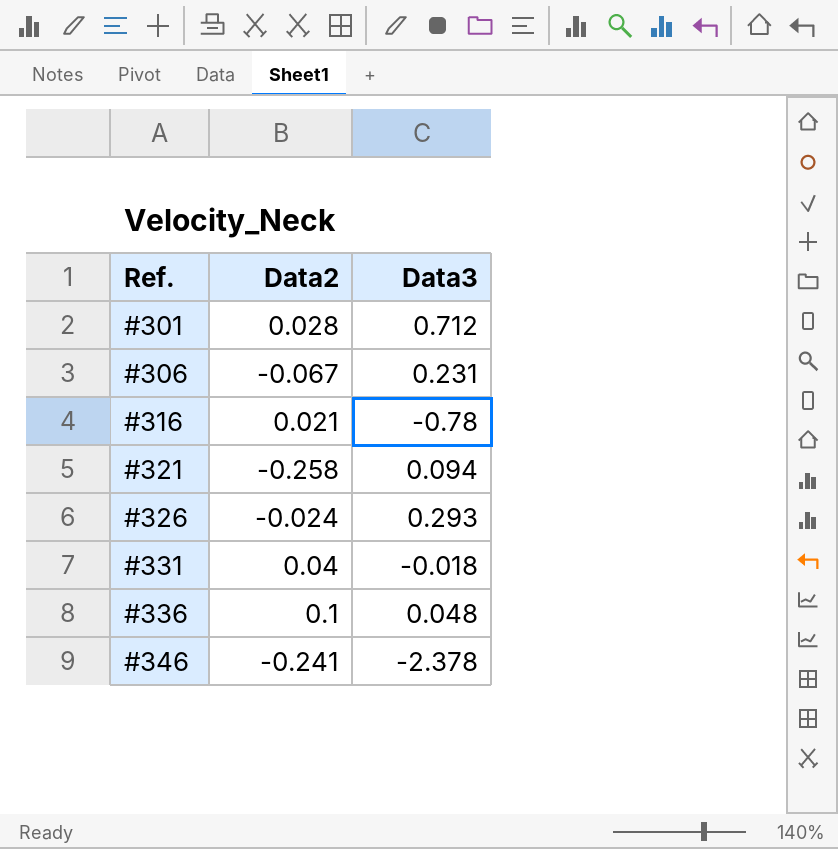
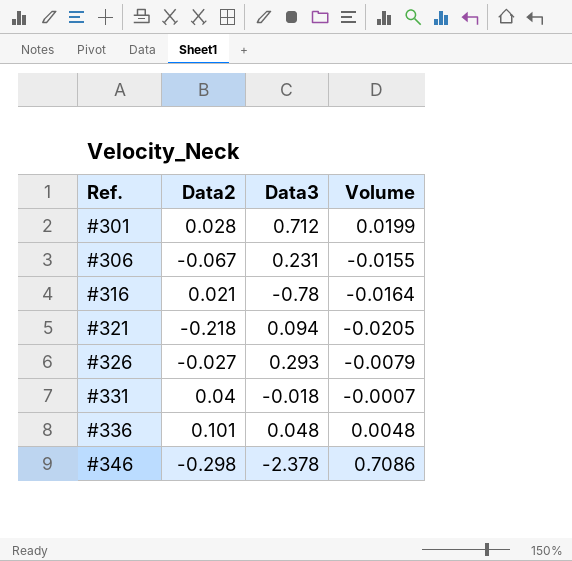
column Volume | formula: none -> [Data2] * [Data3]
#321 | Data2: -0.258 -> -0.218
#326 | Data2: -0.024 -> -0.027
#336 | Data2: 0.1 -> 0.101
#346 | Data2: -0.241 -> -0.298

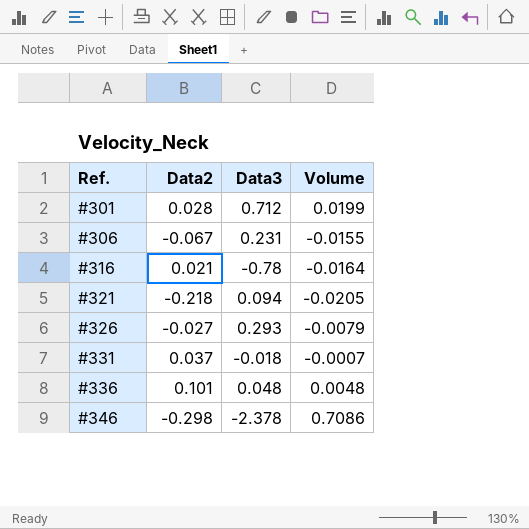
#331 | Data2: 0.04 -> 0.037

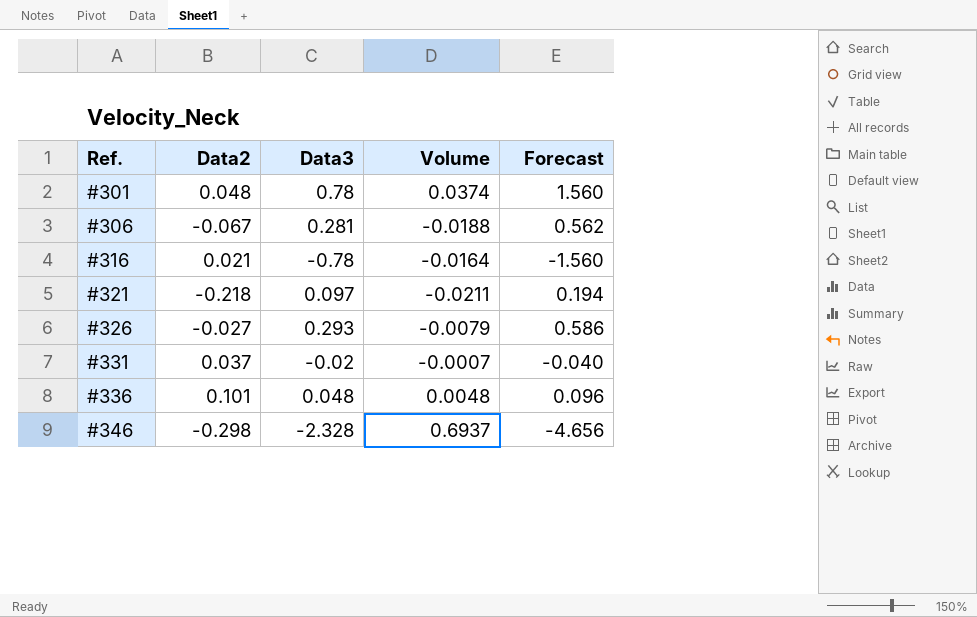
column Forecast | formula: none -> [Data3] * 2
#301 | Data2: 0.028 -> 0.048
#301 | Data3: 0.712 -> 0.78
#301 | Volume: 0.0199 -> 0.0374
#306 | Data3: 0.231 -> 0.281
#306 | Volume: -0.0155 -> -0.0188
#321 | Data3: 0.094 -> 0.097
#321 | Volume: -0.0205 -> -0.0211
#331 | Data3: -0.018 -> -0.02
#346 | Data3: -2.378 -> -2.328
#346 | Volume: 0.7086 -> 0.6937

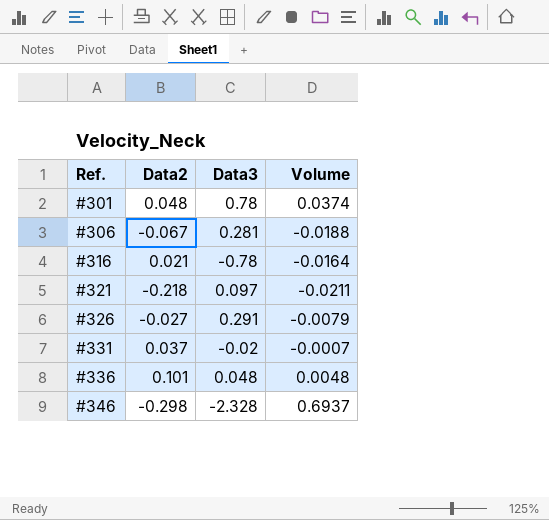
column Forecast | formula: [Data3] * 2 -> none
#326 | Data3: 0.293 -> 0.291

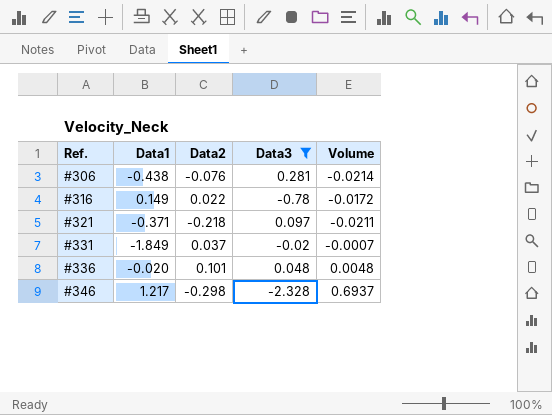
filter: none -> Data3 <= 0.281
column Data1 | position: none -> 2
#306 | Data2: -0.067 -> -0.076
#306 | Volume: -0.0188 -> -0.0214
#316 | Data2: 0.021 -> 0.022
#316 | Volume: -0.0164 -> -0.0172

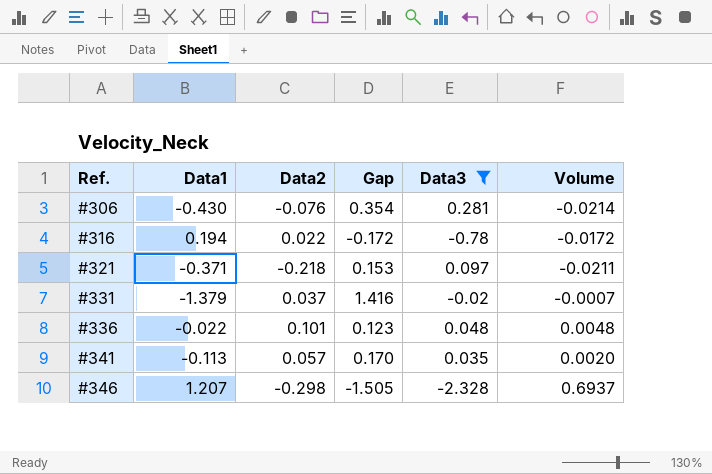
column Gap | formula: none -> [Data2] - [Data1]
#306 | Data1: -0.438 -> -0.430
#316 | Data1: 0.149 -> 0.194
#331 | Data1: -1.849 -> -1.379
#336 | Data1: -0.020 -> -0.022
row #341: none -> -0.113 | 0.057 | 0.170 | 0.035 | 0.0020
#346 | Data1: 1.217 -> 1.207

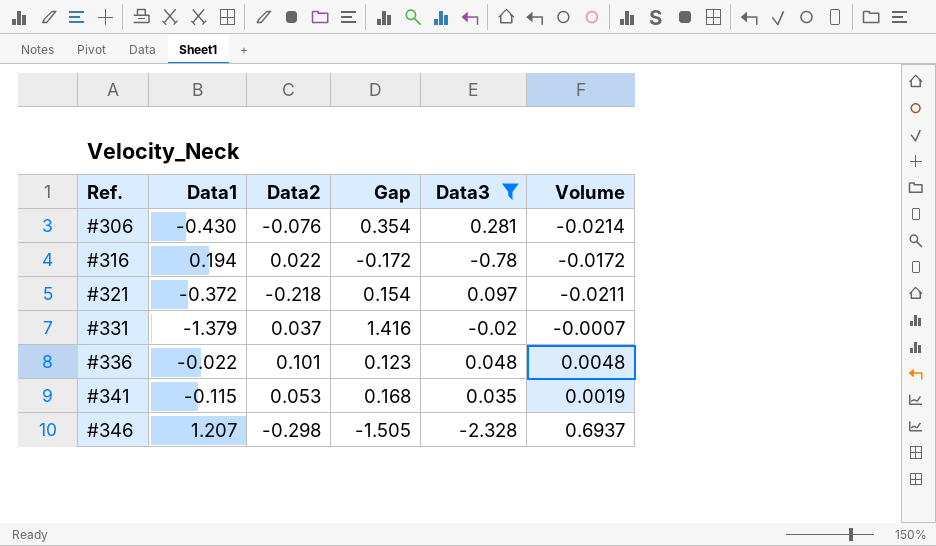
#321 | Data1: -0.371 -> -0.372
#321 | Gap: 0.153 -> 0.154
#341 | Data1: -0.113 -> -0.115
#341 | Data2: 0.057 -> 0.053
#341 | Gap: 0.170 -> 0.168
#341 | Volume: 0.0020 -> 0.0019

